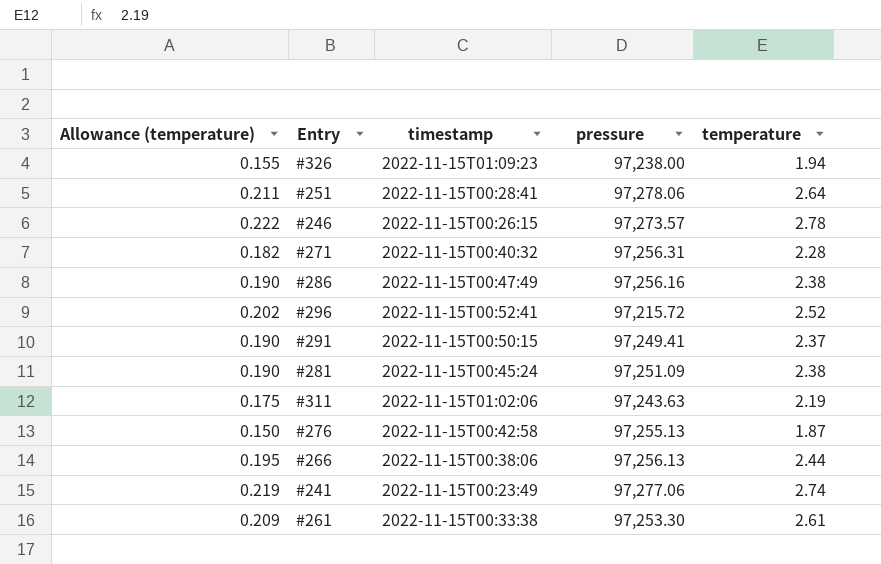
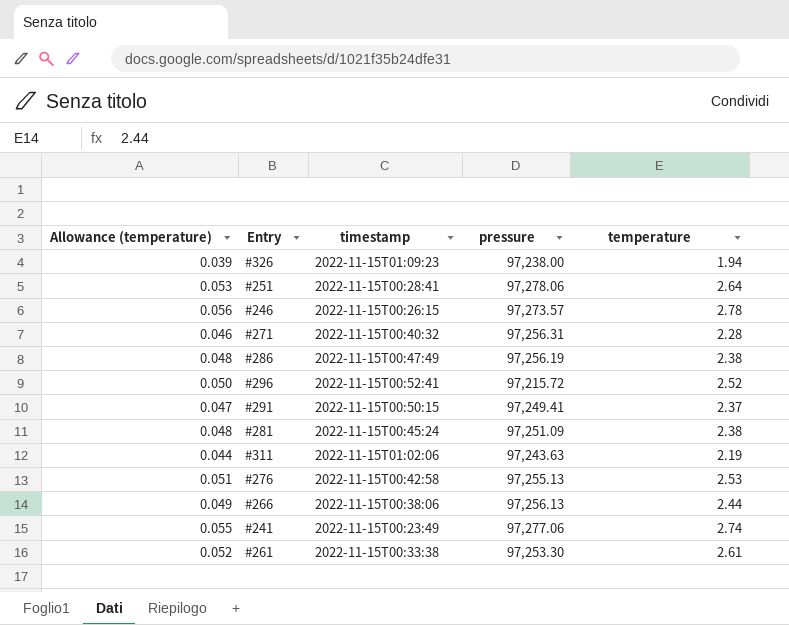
column Allowance (temperature) | formula: [temperature] * 0.08 -> [temperature] * 0.02
#286 | pressure: 97,256.16 -> 97,256.19
#276 | temperature: 1.87 -> 2.53

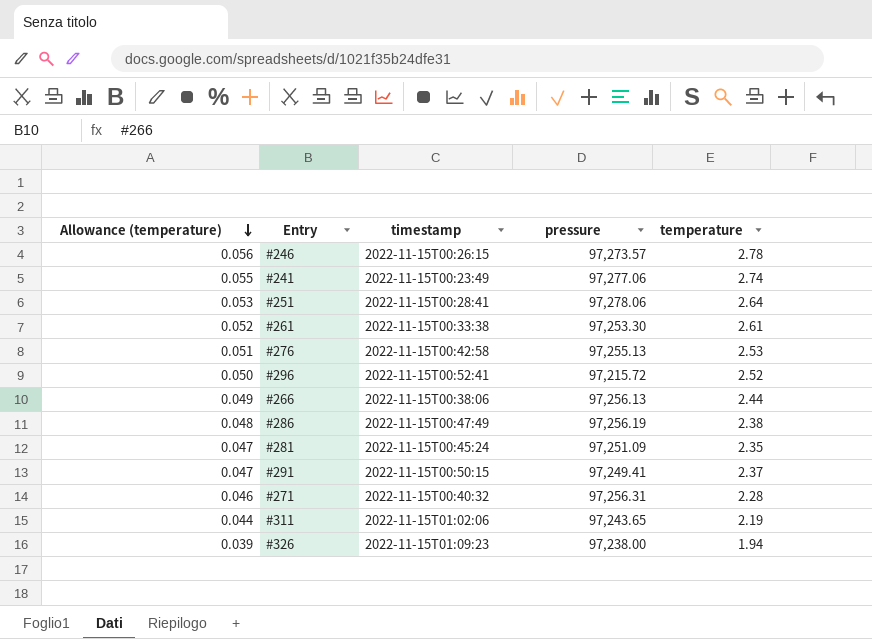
row order: none -> Allowance (temperature) descending
#281 | Allowance (temperature): 0.048 -> 0.047
#281 | temperature: 2.38 -> 2.35
#311 | pressure: 97,243.63 -> 97,243.65

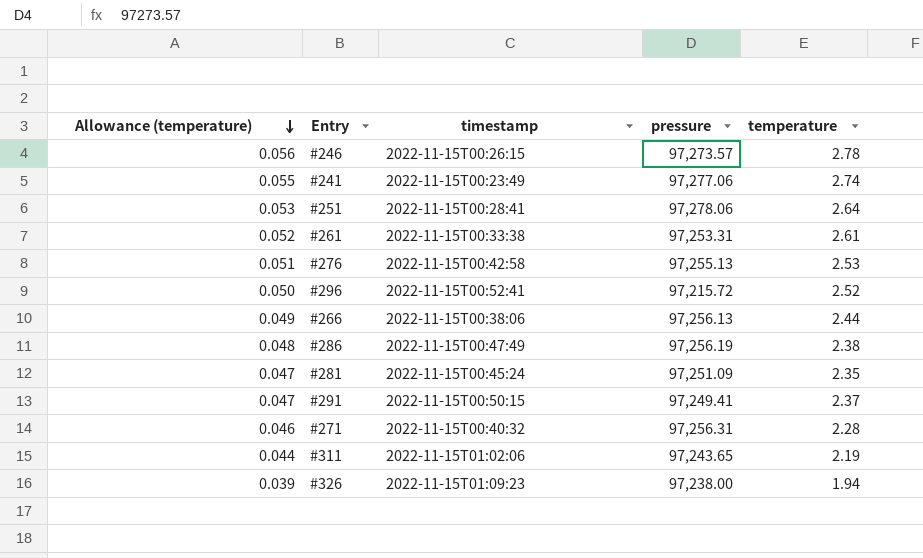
#261 | pressure: 97,253.30 -> 97,253.31

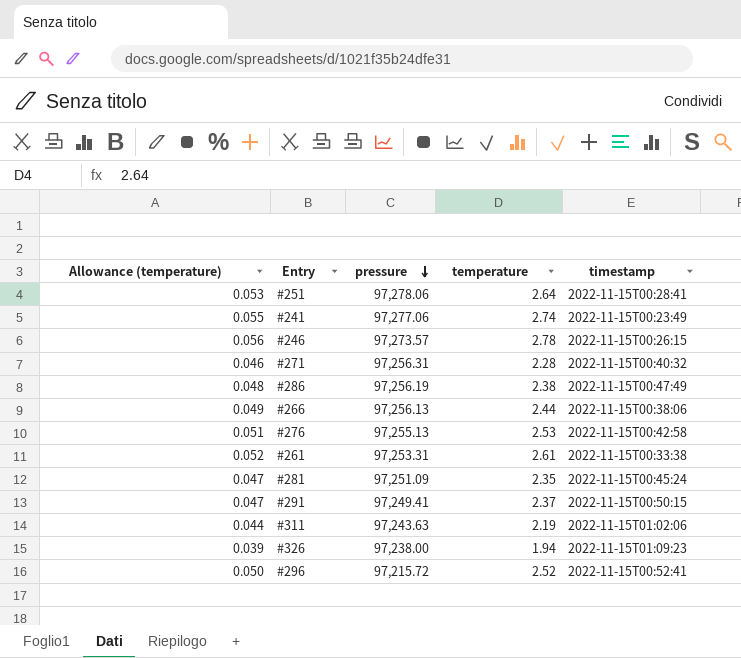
row order: Allowance (temperature) descending -> pressure descending
column timestamp | position: 3 -> 5
#311 | pressure: 97,243.65 -> 97,243.63

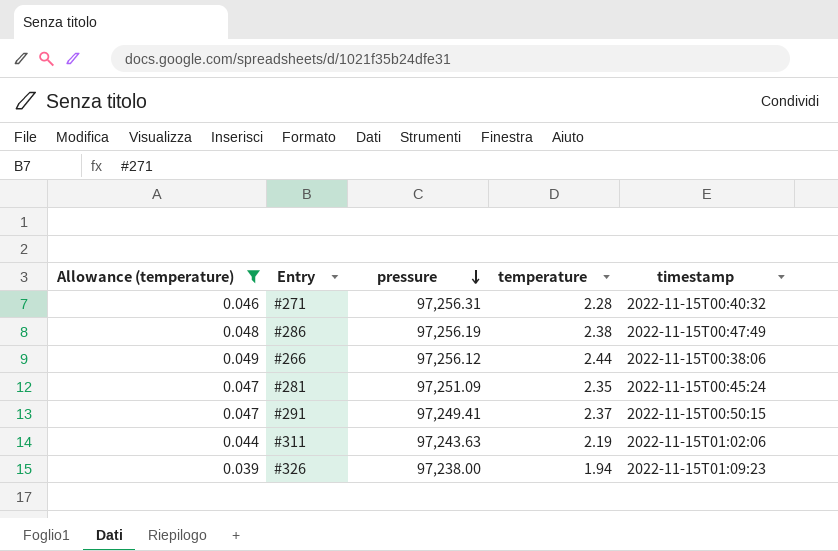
filter: none -> Allowance (temperature) <= 0.049
#266 | pressure: 97,256.13 -> 97,256.12

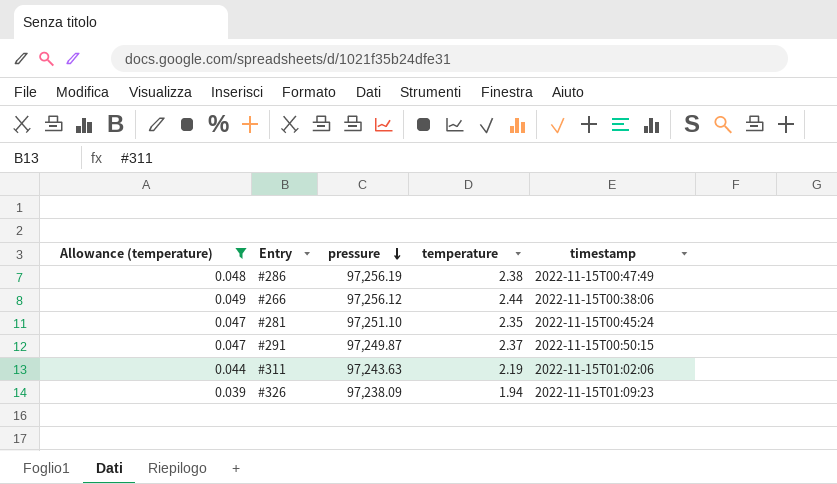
row #271: 0.046 | 97,256.31 | 2.28 | 2022-11-15T00:40:32 -> none
#281 | pressure: 97,251.09 -> 97,251.10
#291 | pressure: 97,249.41 -> 97,249.87
#326 | pressure: 97,238.00 -> 97,238.09

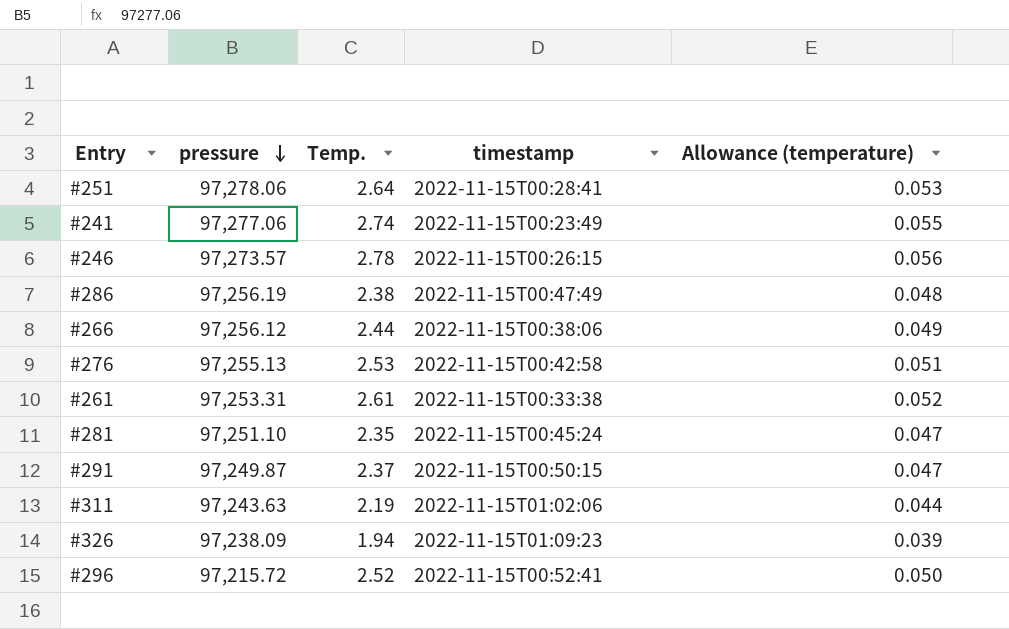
filter: Allowance (temperature) <= 0.049 -> none
column name: temperature -> Temp.
column Allowance (temperature) | position: 1 -> 5

